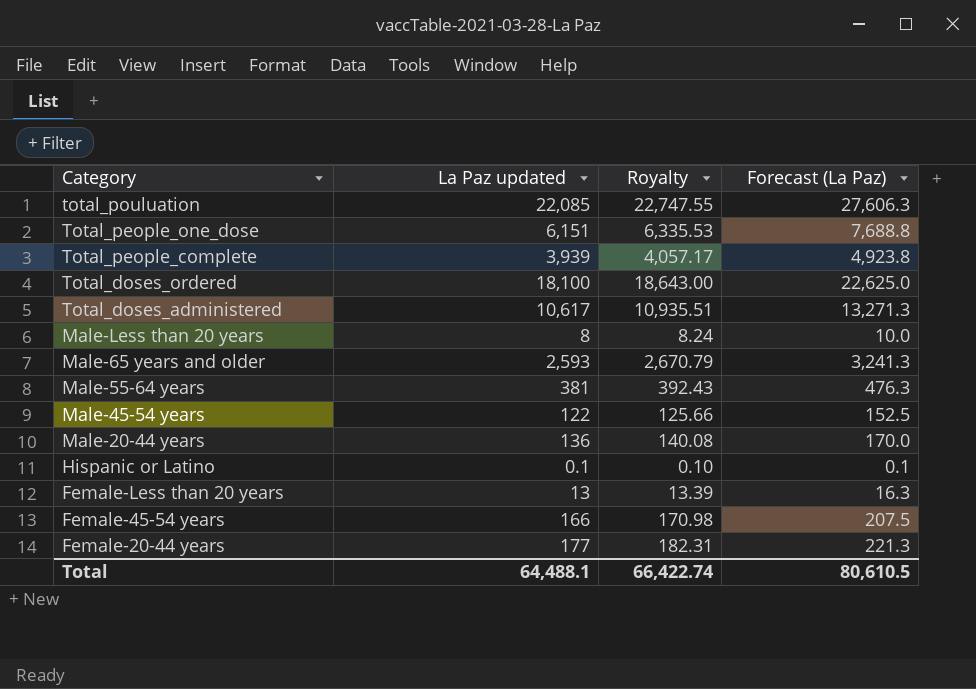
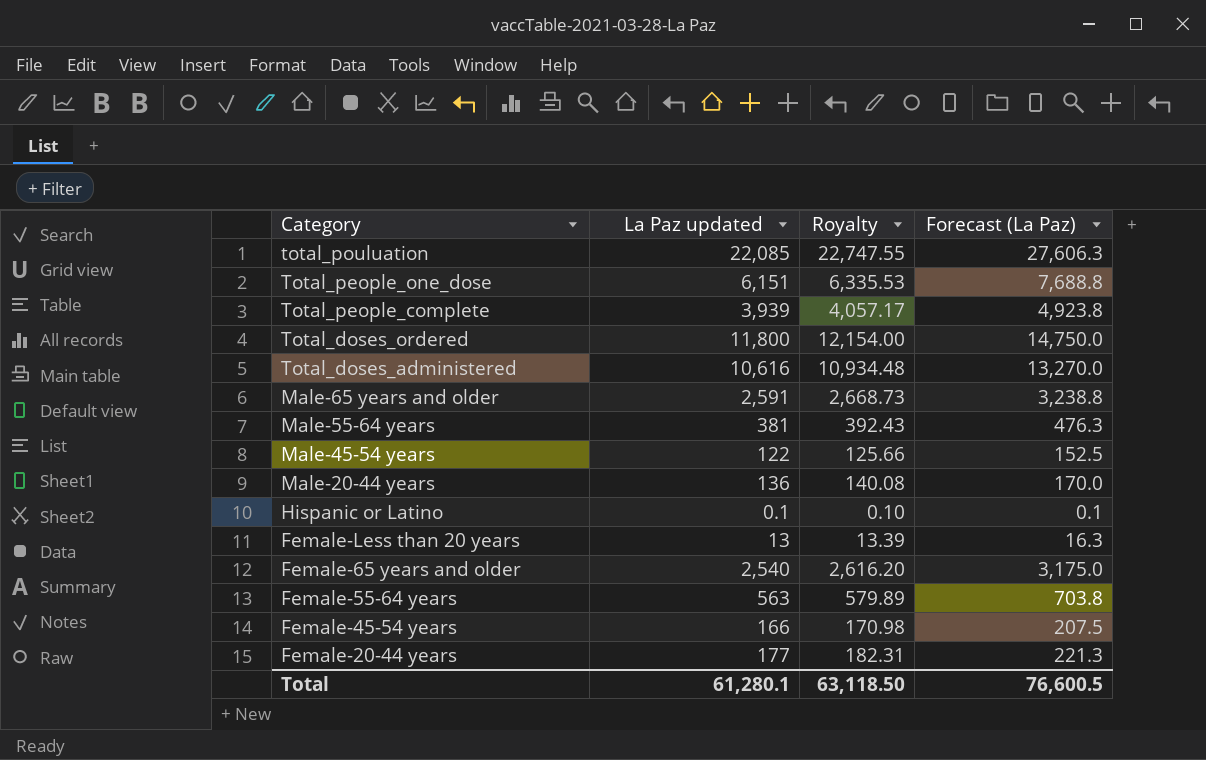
row Male-Less than 20 years: 8 | 8.24 | 10.0 -> none
Total_doses_ordered | La Paz updated: 18,100 -> 11,800
Total_doses_ordered | Royalty: 18,643.00 -> 12,154.00
Total_doses_ordered | Forecast (La Paz): 22,625.0 -> 14,750.0
Total_doses_administered | La Paz updated: 10,617 -> 10,616
Total_doses_administered | Royalty: 10,935.51 -> 10,934.48
Total_doses_administered | Forecast (La Paz): 13,271.3 -> 13,270.0
Male-65 years and older | La Paz updated: 2,593 -> 2,591
Male-65 years and older | Royalty: 2,670.79 -> 2,668.73
Male-65 years and older | Forecast (La Paz): 3,241.3 -> 3,238.8
row Female-65 years and older: none -> 2,540 | 2,616.20 | 3,175.0
row Female-55-64 years: none -> 563 | 579.89 | 703.8
Total | La Paz updated: 64,488.1 -> 61,280.1
Total | Royalty: 66,422.74 -> 63,118.50
Total | Forecast (La Paz): 80,610.5 -> 76,600.5

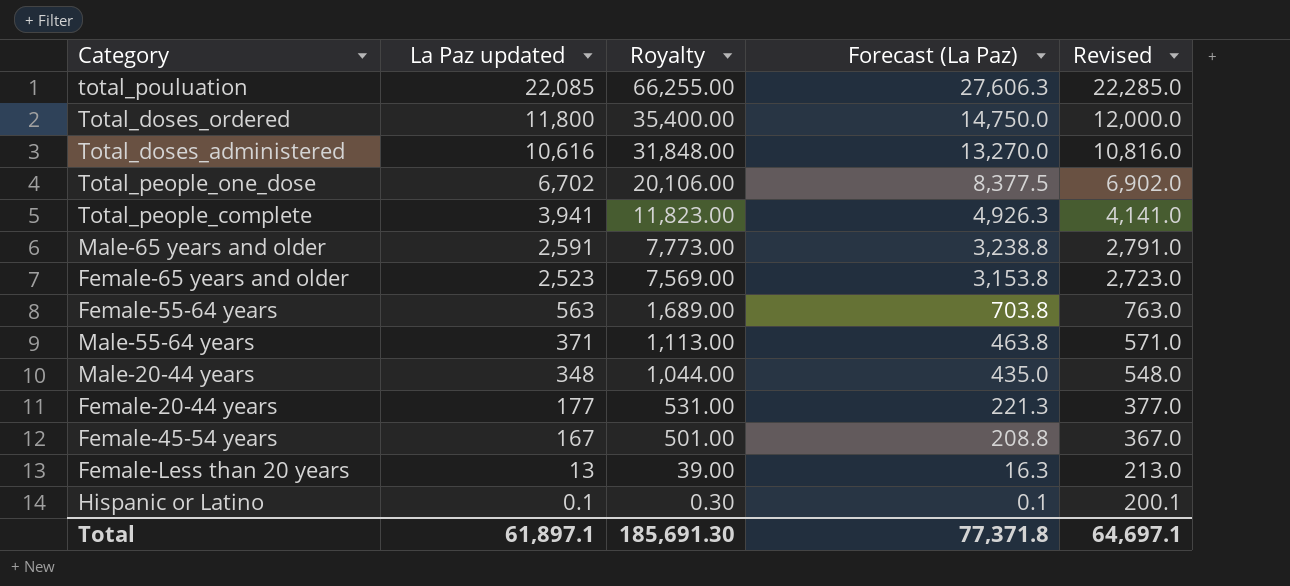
row order: Category descending -> La Paz updated descending
column Royalty | formula: [La Paz updated] * 1.03 -> [La Paz updated] * 3
column Revised | formula: none -> [La Paz updated] + 200
row Male-45-54 years: 122 | 125.66 | 152.5 -> none
Total_people_one_dose | La Paz updated: 6,151 -> 6,702
Total_people_one_dose | Forecast (La Paz): 7,688.8 -> 8,377.5
Total_people_complete | La Paz updated: 3,939 -> 3,941
Total_people_complete | Forecast (La Paz): 4,923.8 -> 4,926.3
Female-65 years and older | La Paz updated: 2,540 -> 2,523
Female-65 years and older | Forecast (La Paz): 3,175.0 -> 3,153.8
Male-55-64 years | La Paz updated: 381 -> 371
Male-55-64 years | Forecast (La Paz): 476.3 -> 463.8
Male-20-44 years | La Paz updated: 136 -> 348
Male-20-44 years | Forecast (La Paz): 170.0 -> 435.0
Female-45-54 years | La Paz updated: 166 -> 167
Female-45-54 years | Forecast (La Paz): 207.5 -> 208.8
Total | La Paz updated: 61,280.1 -> 61,897.1
Total | Royalty: 63,118.50 -> 185,691.30
Total | Forecast (La Paz): 76,600.5 -> 77,371.8

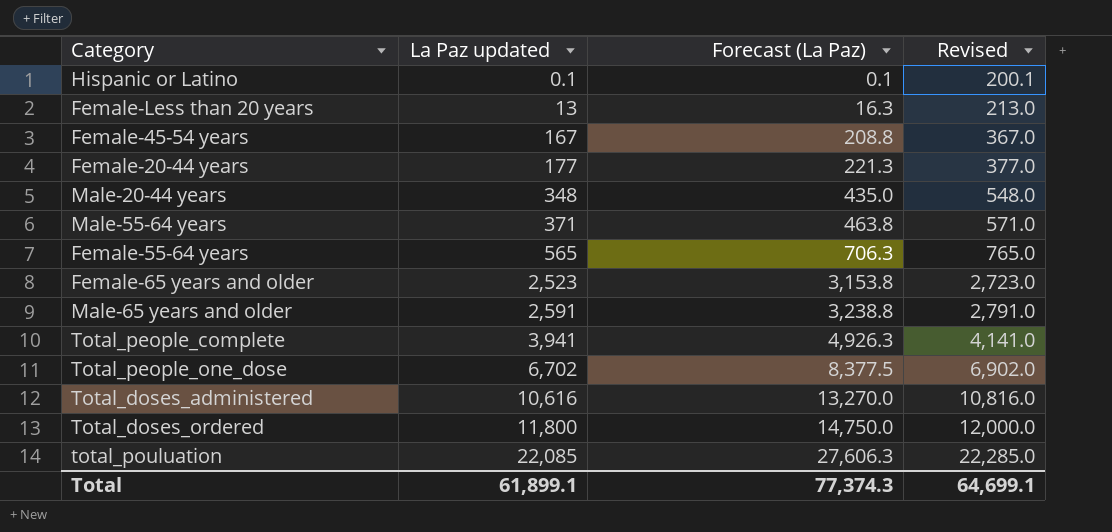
row order: La Paz updated descending -> La Paz updated ascending
column Royalty | formula: [La Paz updated] * 3 -> none
Female-55-64 years | La Paz updated: 563 -> 565
Female-55-64 years | Forecast (La Paz): 703.8 -> 706.3
Female-55-64 years | Revised: 763.0 -> 765.0
Total | La Paz updated: 61,897.1 -> 61,899.1
Total | Forecast (La Paz): 77,371.8 -> 77,374.3
Total | Revised: 64,697.1 -> 64,699.1

